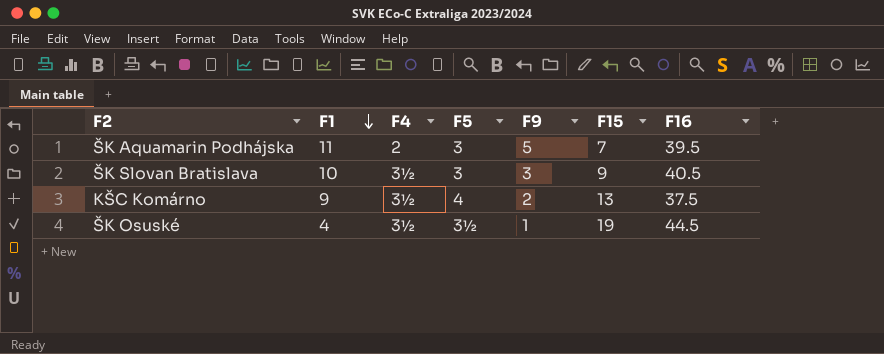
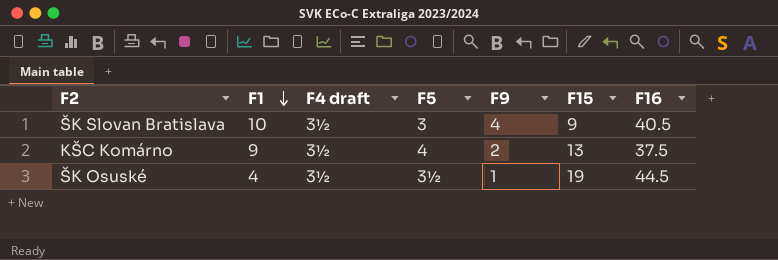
column name: F4 -> F4 draft
row ŠK Aquamarin Podhájska: 11 | 2 | 3 | 5 | 7 | 39.5 -> none
ŠK Slovan Bratislava | F9: 3 -> 4

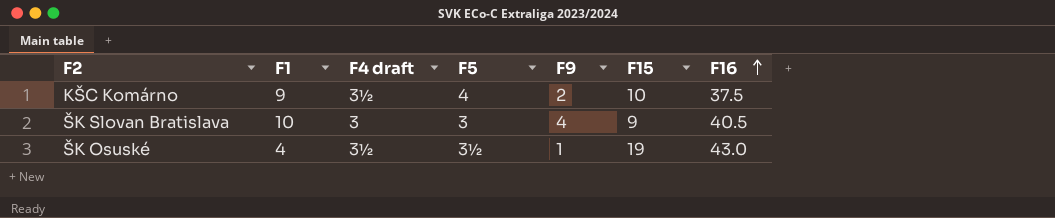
row order: F1 descending -> F16 ascending
KŠC Komárno | F15: 13 -> 10
ŠK Slovan Bratislava | F4 draft: 3½ -> 3
ŠK Osuské | F16: 44.5 -> 43.0

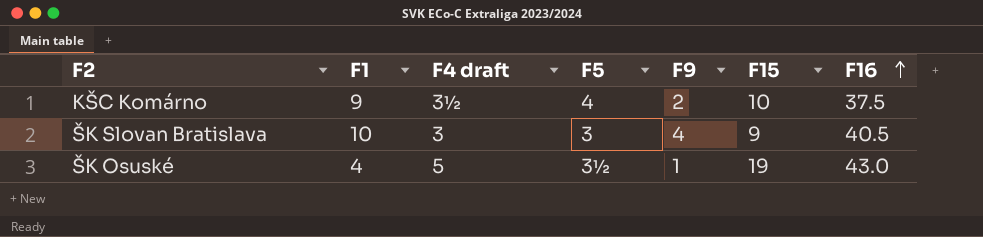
ŠK Osuské | F4 draft: 3½ -> 5

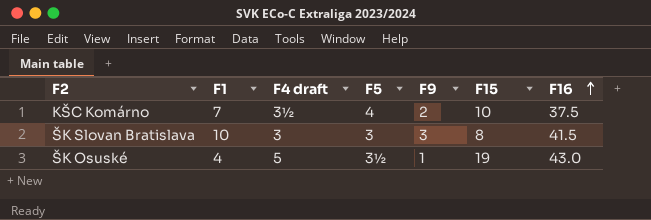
KŠC Komárno | F1: 9 -> 7
ŠK Slovan Bratislava | F9: 4 -> 3
ŠK Slovan Bratislava | F15: 9 -> 8
ŠK Slovan Bratislava | F16: 40.5 -> 41.5

